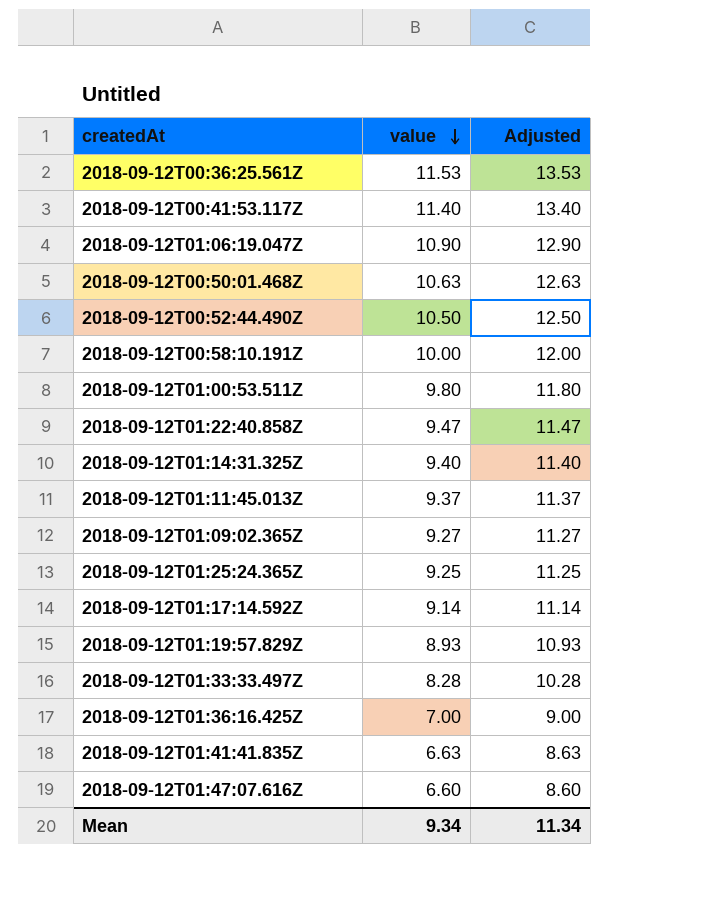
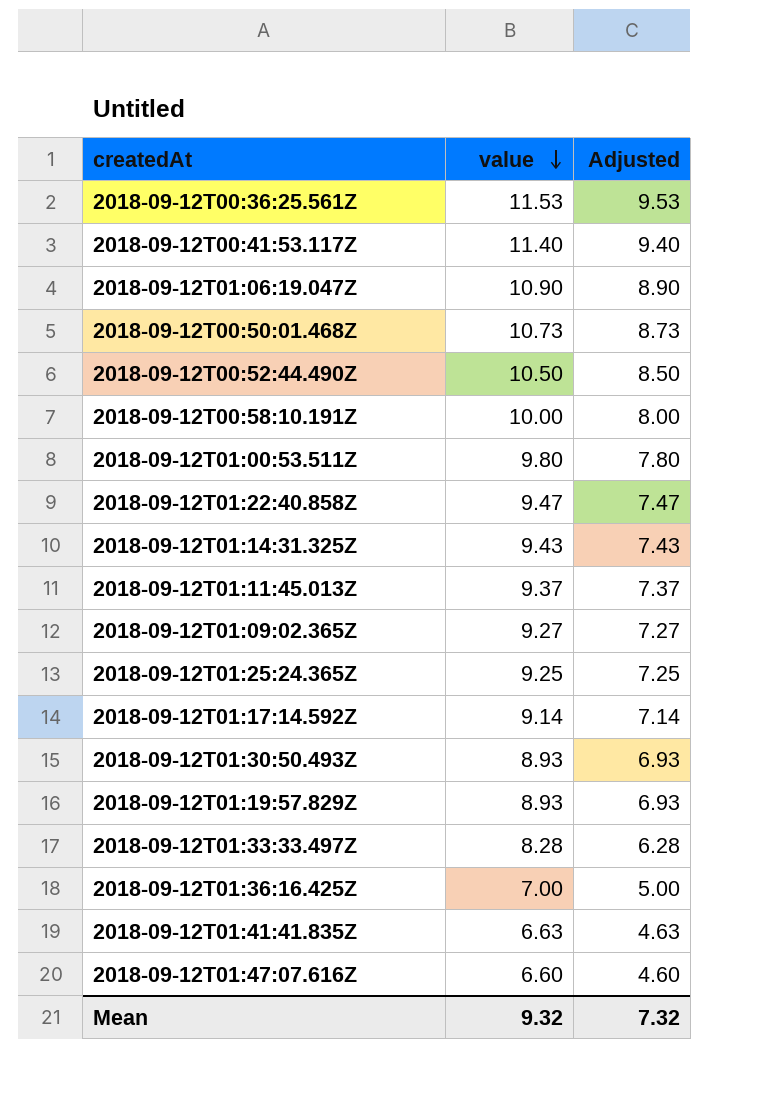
column Adjusted | formula: [value] + 2 -> [value] - 2
2018-09-12T00:50:01.468Z | value: 10.63 -> 10.73
2018-09-12T01:14:31.325Z | value: 9.40 -> 9.43
row 2018-09-12T01:30:50.493Z: none -> 8.93 | 6.93
Mean | value: 9.34 -> 9.32
Mean | Adjusted: 11.34 -> 7.32

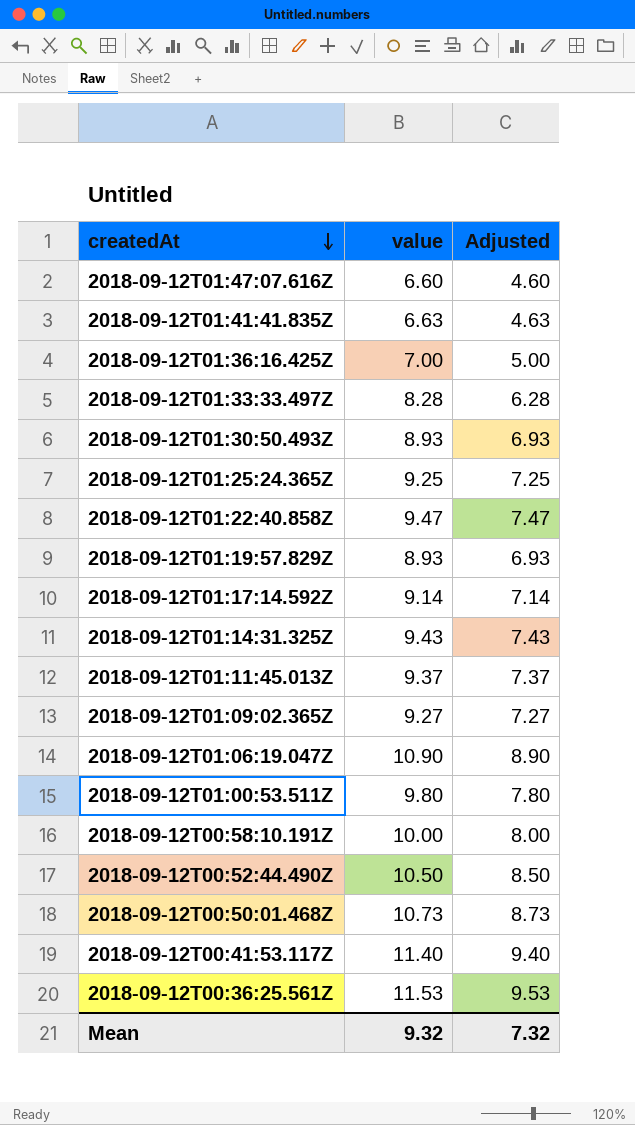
row order: value descending -> createdAt descending

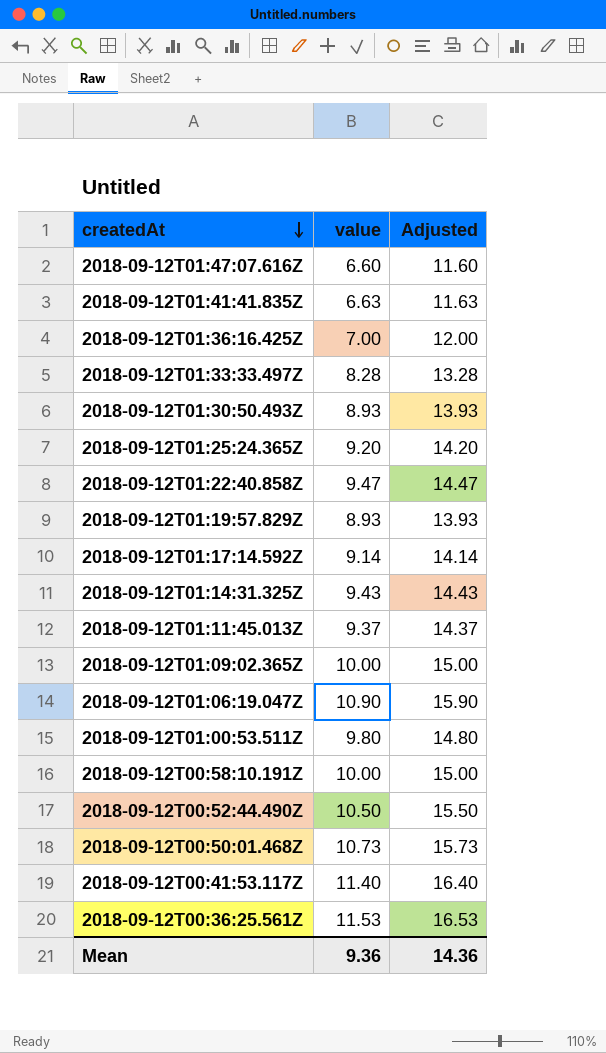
column Adjusted | formula: [value] - 2 -> [value] + 5
2018-09-12T01:25:24.365Z | value: 9.25 -> 9.20
2018-09-12T01:09:02.365Z | value: 9.27 -> 10.00
Mean | value: 9.32 -> 9.36
Mean | Adjusted: 7.32 -> 14.36

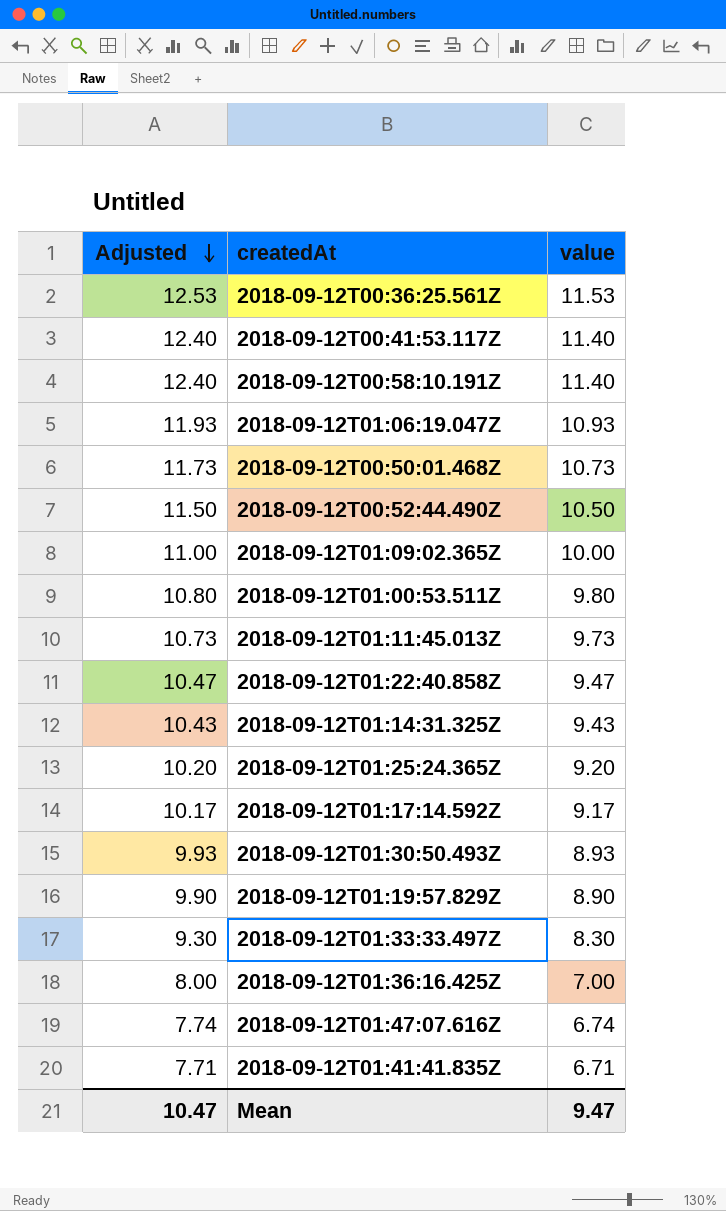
row order: createdAt descending -> Adjusted descending
column Adjusted | formula: [value] + 5 -> [value] + 1
column Adjusted | position: 3 -> 1
2018-09-12T00:58:10.191Z | value: 10.00 -> 11.40
2018-09-12T01:06:19.047Z | value: 10.90 -> 10.93
2018-09-12T01:11:45.013Z | value: 9.37 -> 9.73
2018-09-12T01:17:14.592Z | value: 9.14 -> 9.17
2018-09-12T01:19:57.829Z | value: 8.93 -> 8.90
2018-09-12T01:33:33.497Z | value: 8.28 -> 8.30
2018-09-12T01:47:07.616Z | value: 6.60 -> 6.74
2018-09-12T01:41:41.835Z | value: 6.63 -> 6.71
Mean | Adjusted: 14.36 -> 10.47
Mean | value: 9.36 -> 9.47

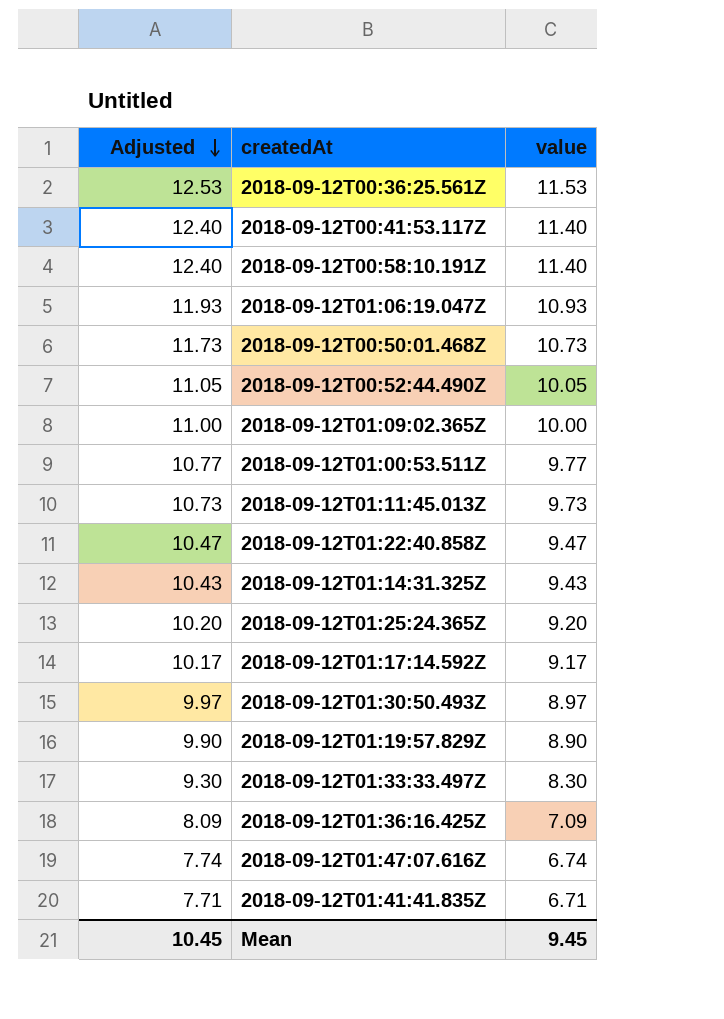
2018-09-12T00:52:44.490Z | Adjusted: 11.50 -> 11.05
2018-09-12T00:52:44.490Z | value: 10.50 -> 10.05
2018-09-12T01:00:53.511Z | Adjusted: 10.80 -> 10.77
2018-09-12T01:00:53.511Z | value: 9.80 -> 9.77
2018-09-12T01:30:50.493Z | Adjusted: 9.93 -> 9.97
2018-09-12T01:30:50.493Z | value: 8.93 -> 8.97
2018-09-12T01:36:16.425Z | Adjusted: 8.00 -> 8.09
2018-09-12T01:36:16.425Z | value: 7.00 -> 7.09
Mean | Adjusted: 10.47 -> 10.45
Mean | value: 9.47 -> 9.45

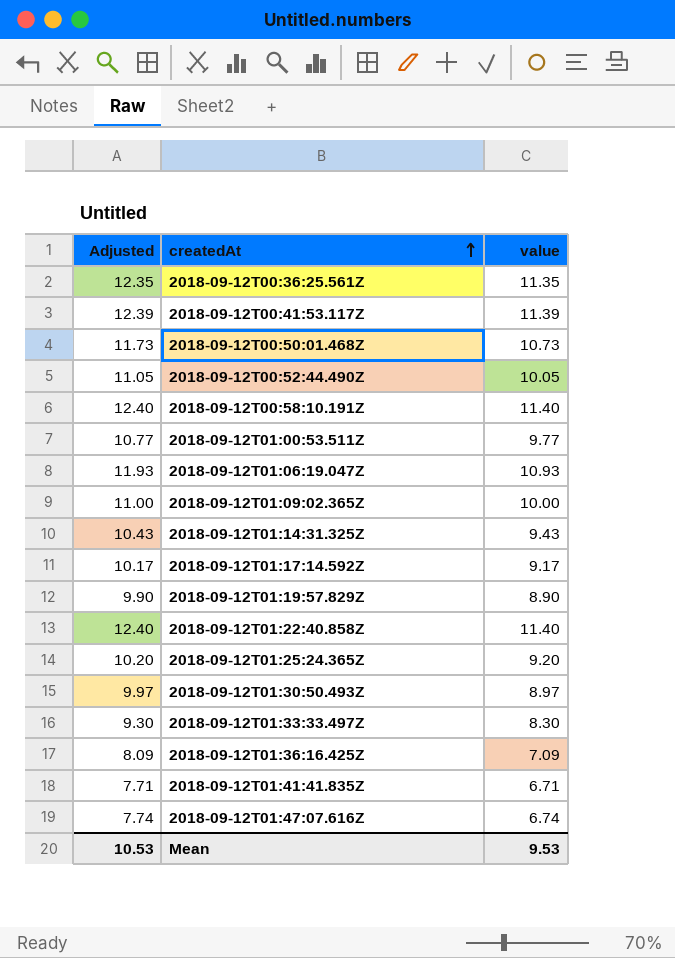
row order: Adjusted descending -> createdAt ascending
row 2018-09-12T01:11:45.013Z: 10.73 | 9.73 -> none
2018-09-12T00:36:25.561Z | Adjusted: 12.53 -> 12.35
2018-09-12T00:36:25.561Z | value: 11.53 -> 11.35
2018-09-12T00:41:53.117Z | Adjusted: 12.40 -> 12.39
2018-09-12T00:41:53.117Z | value: 11.40 -> 11.39
2018-09-12T01:22:40.858Z | Adjusted: 10.47 -> 12.40
2018-09-12T01:22:40.858Z | value: 9.47 -> 11.40
Mean | Adjusted: 10.45 -> 10.53
Mean | value: 9.45 -> 9.53

